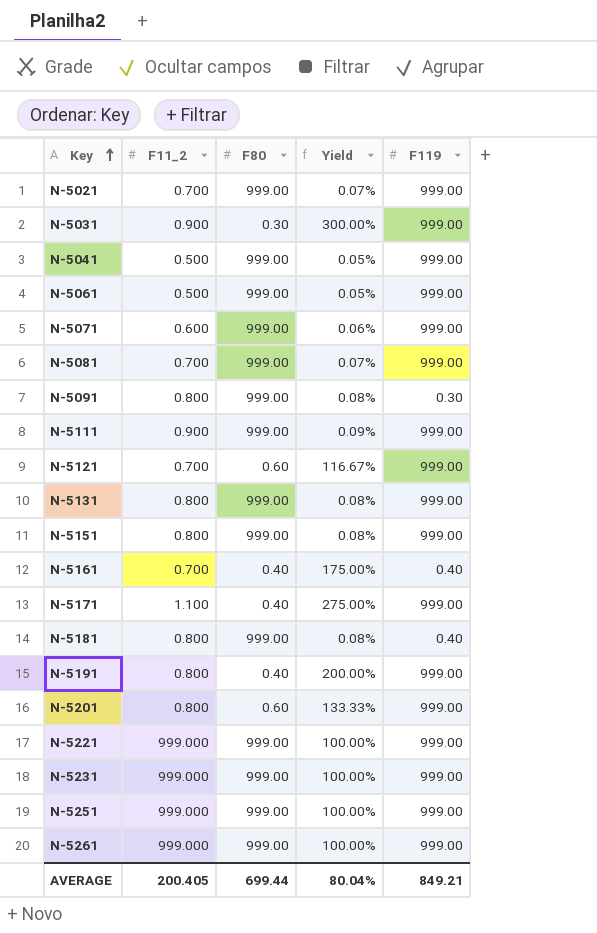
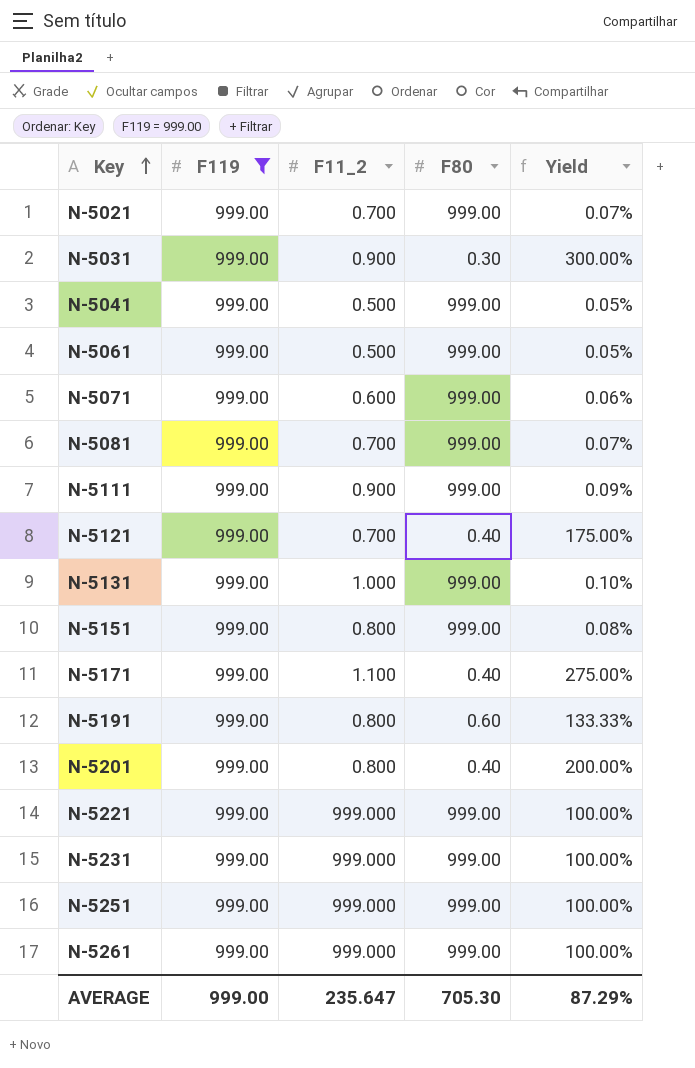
filter: none -> F119 = 999.00
column F119 | position: 5 -> 2
N-5121 | F80: 0.60 -> 0.40
N-5121 | Yield: 116.67% -> 175.00%
N-5131 | F11_2: 0.800 -> 1.000
N-5131 | Yield: 0.08% -> 0.10%
N-5191 | F80: 0.40 -> 0.60
N-5191 | Yield: 200.00% -> 133.33%
N-5201 | F80: 0.60 -> 0.40
N-5201 | Yield: 133.33% -> 200.00%
AVERAGE | F119: 849.21 -> 999.00
AVERAGE | F11_2: 200.405 -> 235.647
AVERAGE | F80: 699.44 -> 705.30
AVERAGE | Yield: 80.04% -> 87.29%

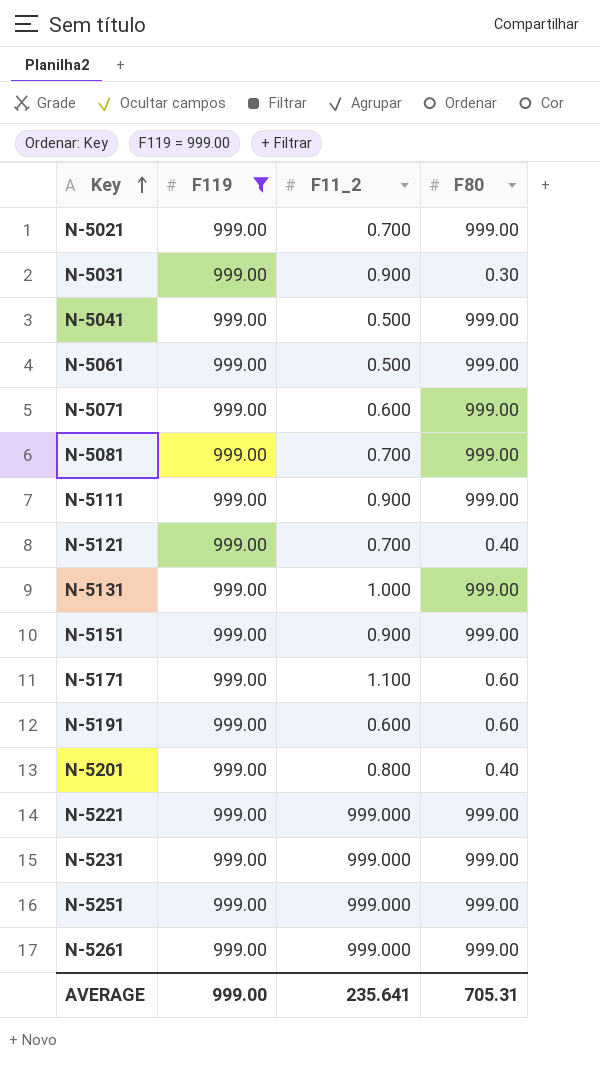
column Yield | formula: [F11_2] / [F80] -> none
N-5151 | F11_2: 0.800 -> 0.900
N-5171 | F80: 0.40 -> 0.60
N-5191 | F11_2: 0.800 -> 0.600
AVERAGE | F11_2: 235.647 -> 235.641
AVERAGE | F80: 705.30 -> 705.31

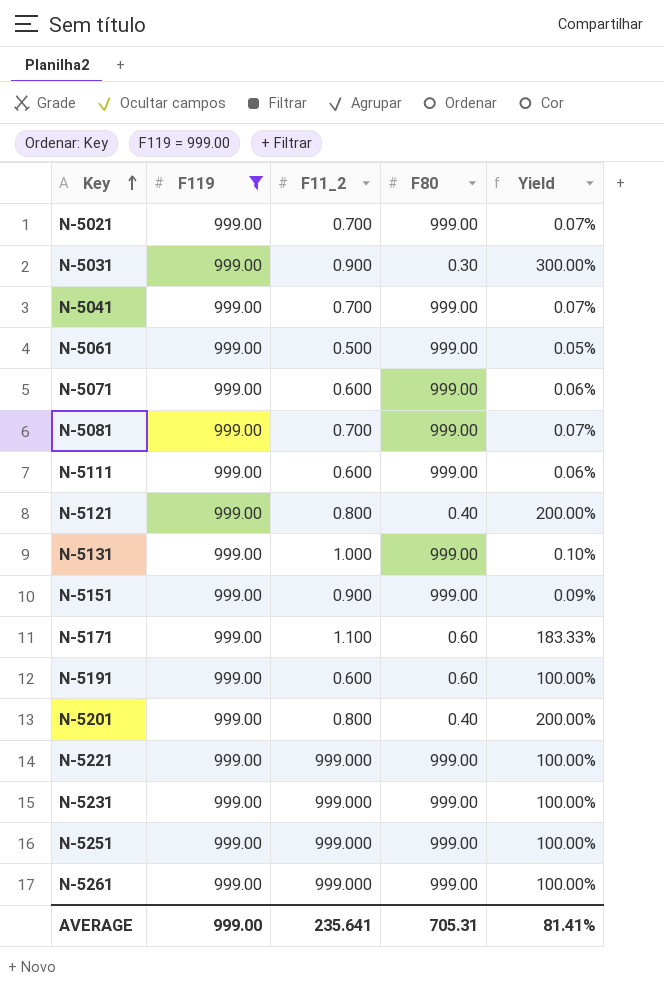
column Yield | formula: none -> [F11_2] / [F80]
N-5041 | F11_2: 0.500 -> 0.700
N-5111 | F11_2: 0.900 -> 0.600
N-5121 | F11_2: 0.700 -> 0.800

